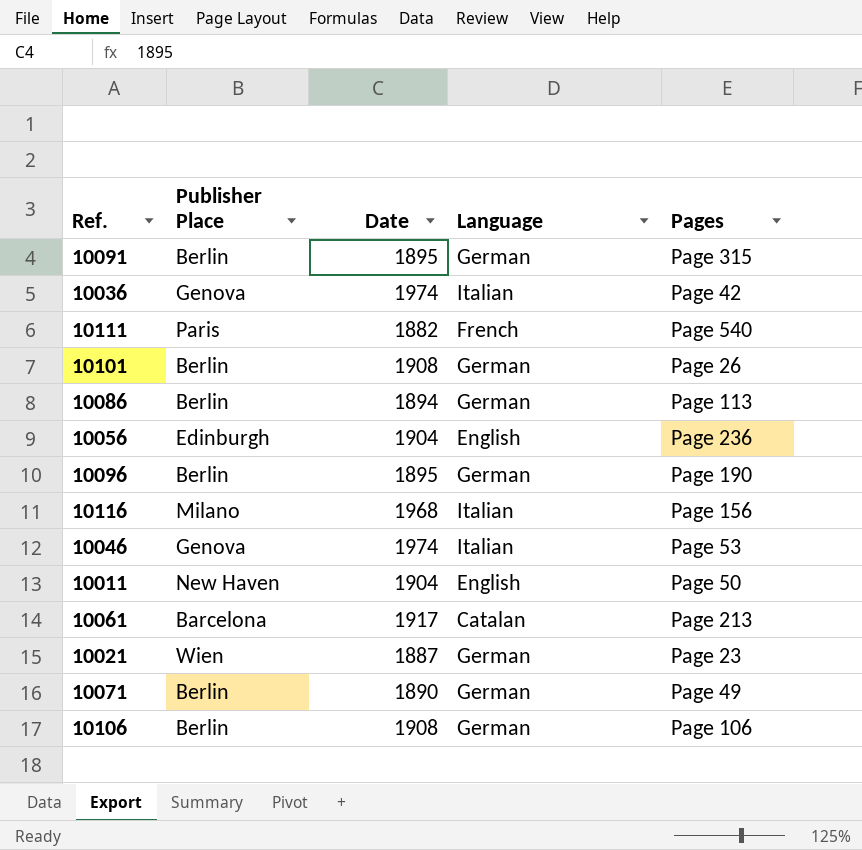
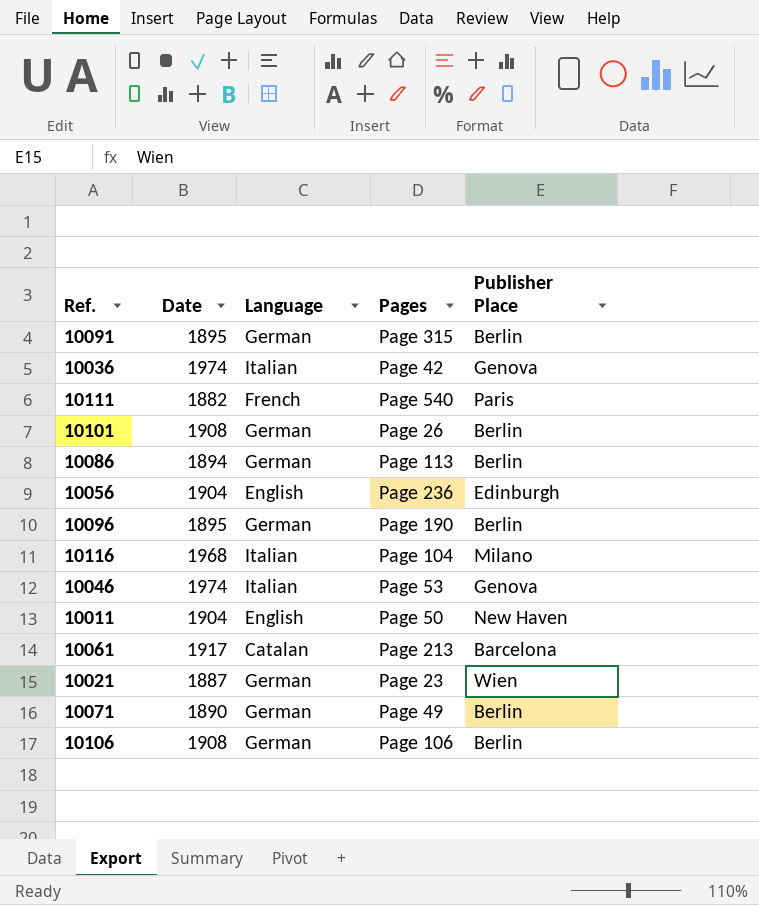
column Publisher Place | position: 2 -> 5
10116 | Pages: Page 156 -> Page 104

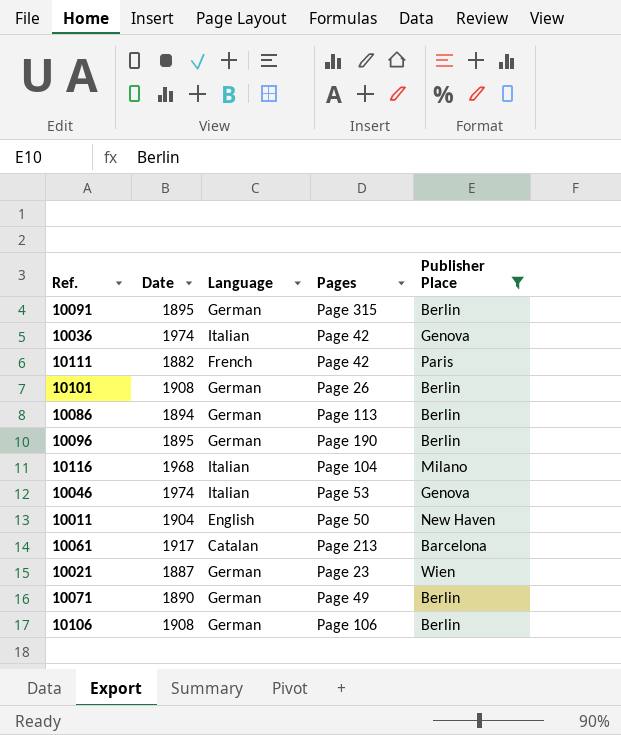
filter: none -> Publisher Place != Edinburgh
10111 | Pages: Page 540 -> Page 42

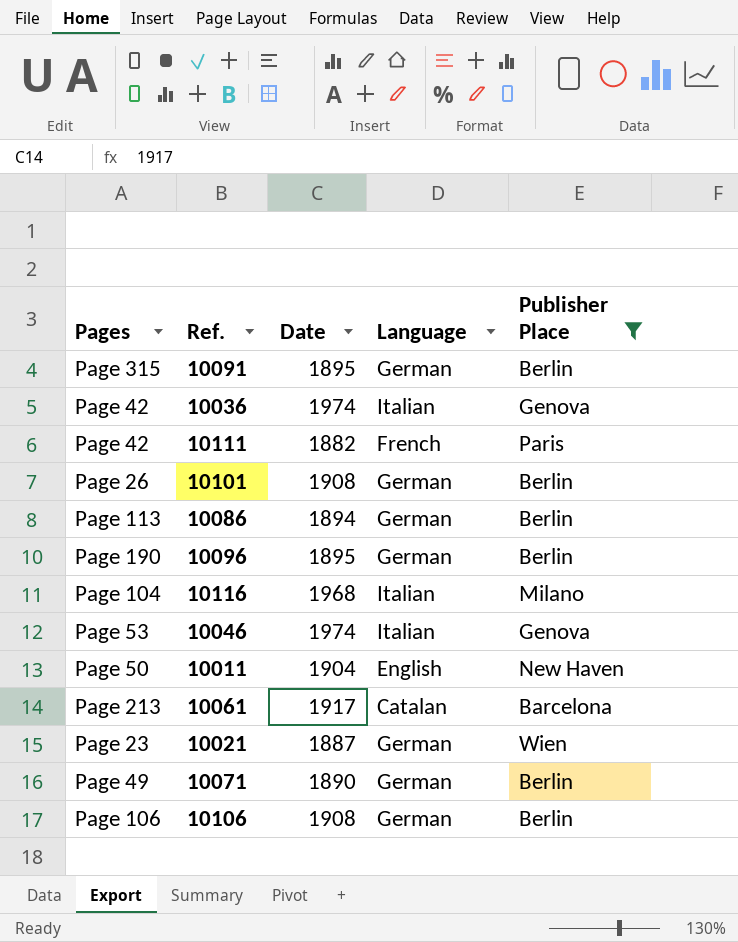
column Pages | position: 4 -> 1

